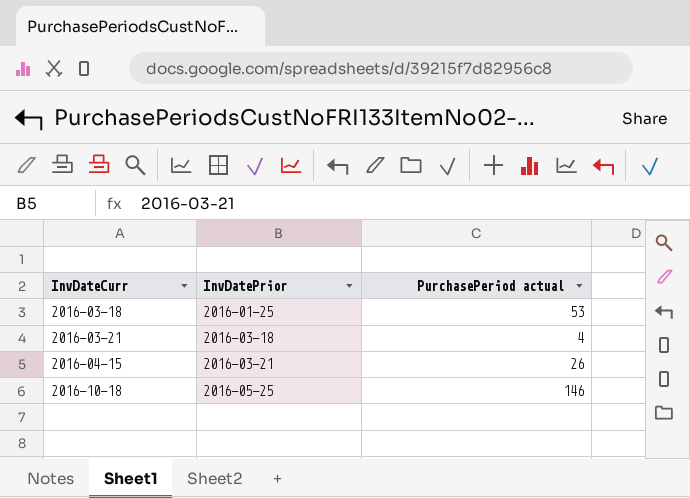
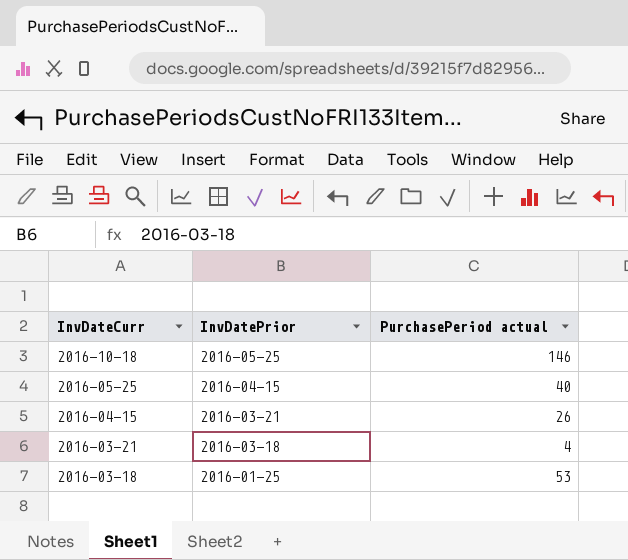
row order: InvDateCurr ascending -> InvDateCurr descending
row 2016-05-25: none -> 2016-04-15 | 40

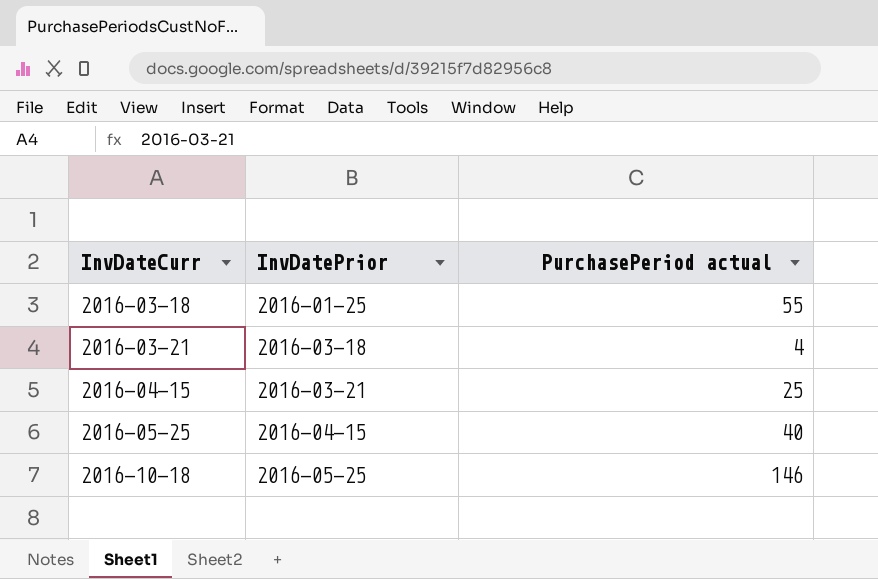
row order: InvDateCurr descending -> InvDateCurr ascending
2016-03-18 | PurchasePeriod actual: 53 -> 55
2016-04-15 | PurchasePeriod actual: 26 -> 25

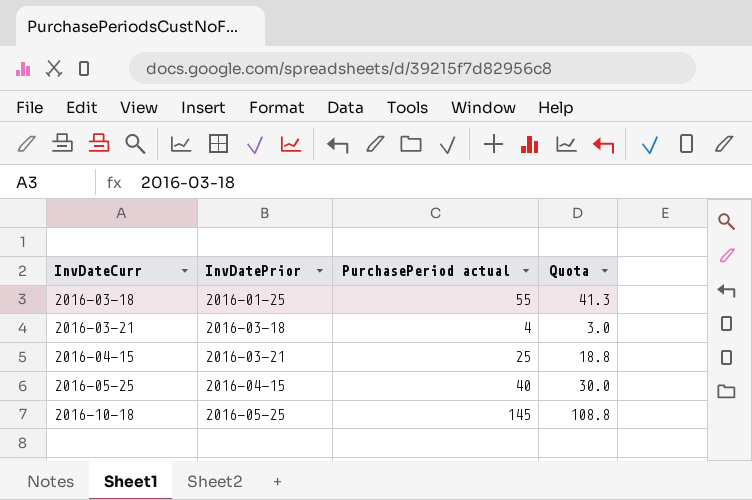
column Quota | formula: none -> [PurchasePeriod actual] * 0.75
2016-10-18 | PurchasePeriod actual: 146 -> 145

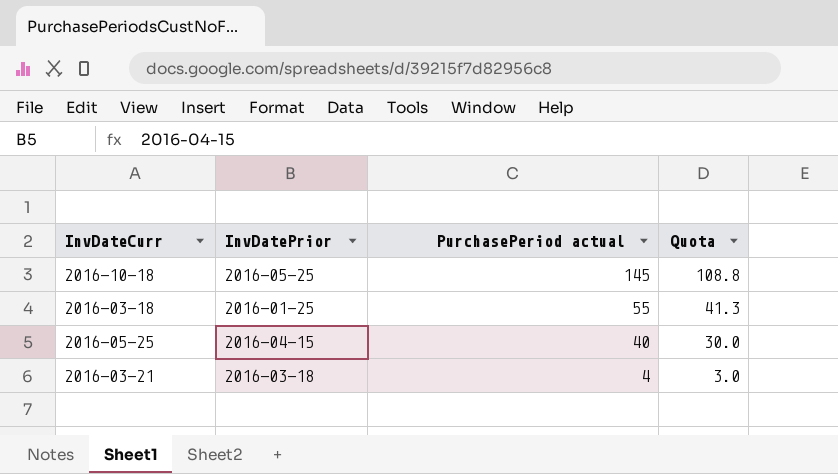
row order: InvDateCurr ascending -> PurchasePeriod actual descending
row 2016-04-15: 2016-03-21 | 25 | 18.8 -> none

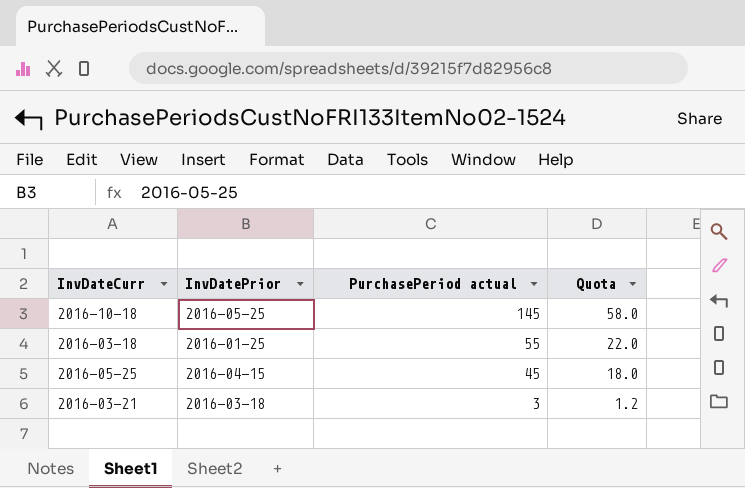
column Quota | formula: [PurchasePeriod actual] * 0.75 -> [PurchasePeriod actual] * 0.4
2016-05-25 | PurchasePeriod actual: 40 -> 45
2016-03-21 | PurchasePeriod actual: 4 -> 3

